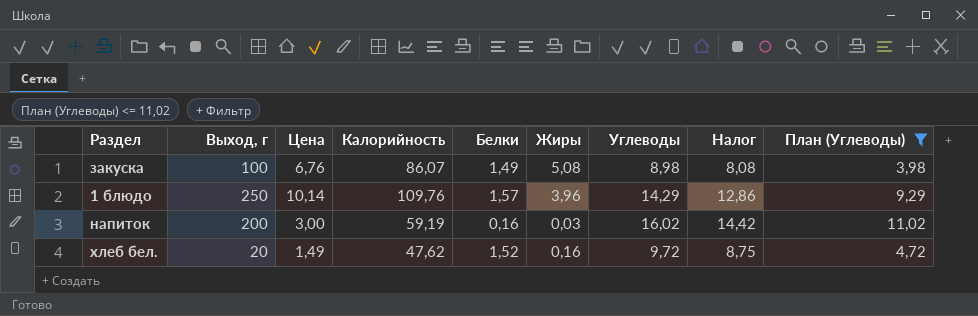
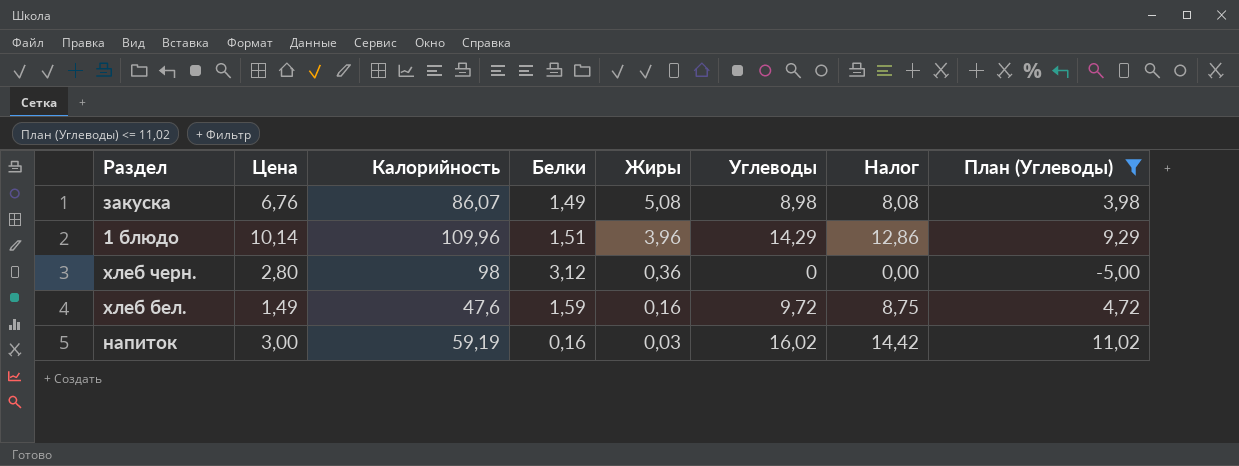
row order: none -> Жиры descending
column Выход, г | position: 2 -> none
1 блюдо | Калорийность: 109,76 -> 109,96
1 блюдо | Белки: 1,57 -> 1,51
row хлеб черн.: none -> 2,80 | 98 | 3,12 | 0,36 | 0 | 0,00 | -5,00
хлеб бел. | Калорийность: 47,62 -> 47,6
хлеб бел. | Белки: 1,52 -> 1,59

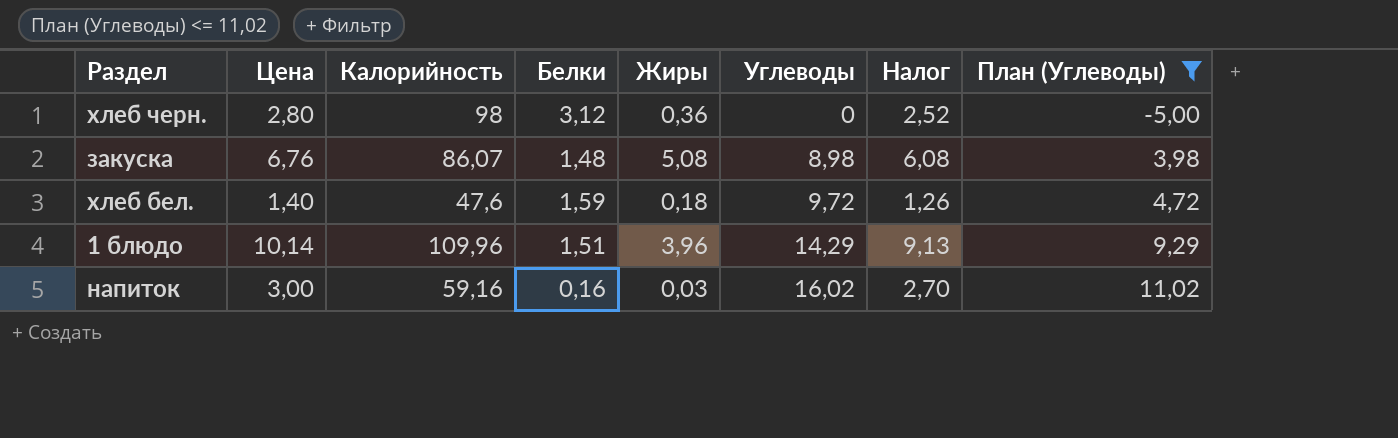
row order: Жиры descending -> Углеводы ascending
column Налог | formula: [Углеводы] * 0,9 -> [Цена] * 0,9
закуска | Белки: 1,49 -> 1,48
хлеб бел. | Цена: 1,49 -> 1,40
хлеб бел. | Жиры: 0,16 -> 0,18
напиток | Калорийность: 59,19 -> 59,16

